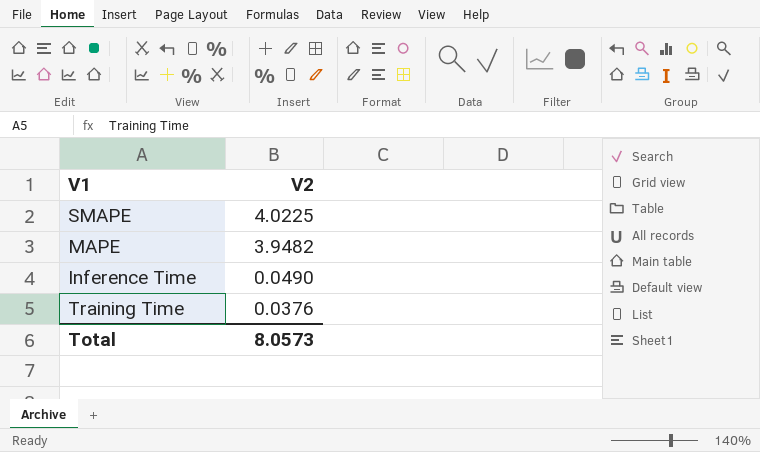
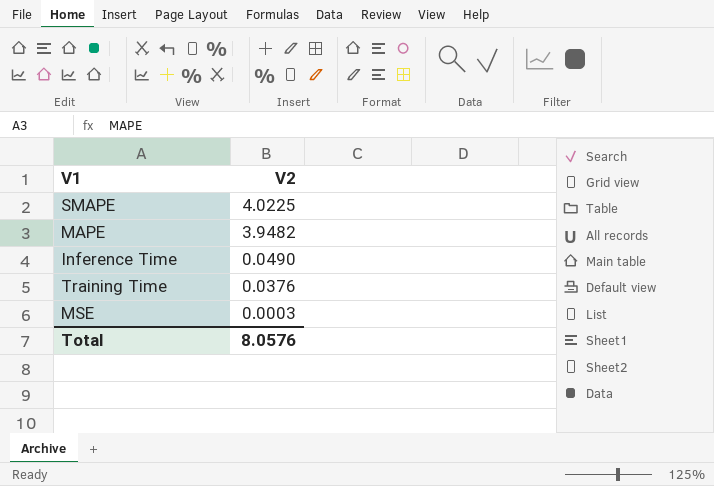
row MSE: none -> 0.0003
Total | V2: 8.0573 -> 8.0576

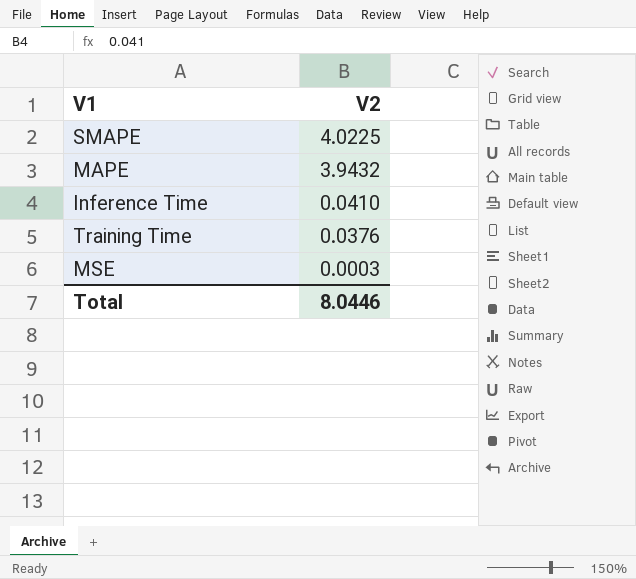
MAPE | V2: 3.9482 -> 3.9432
Inference Time | V2: 0.0490 -> 0.0410
Total | V2: 8.0576 -> 8.0446

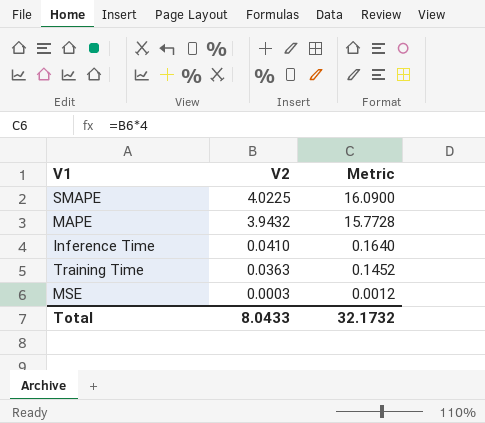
column Metric | formula: none -> [V2] * 4
Training Time | V2: 0.0376 -> 0.0363
Total | V2: 8.0446 -> 8.0433

